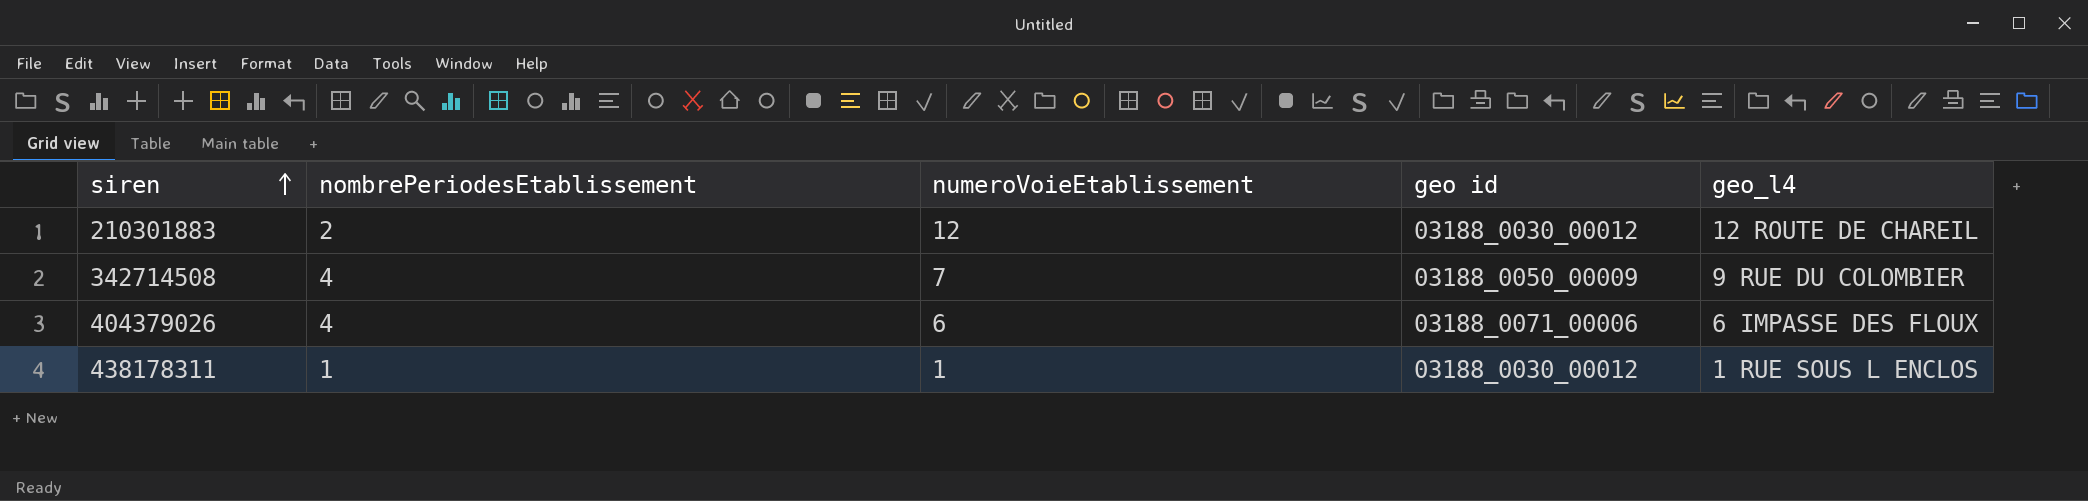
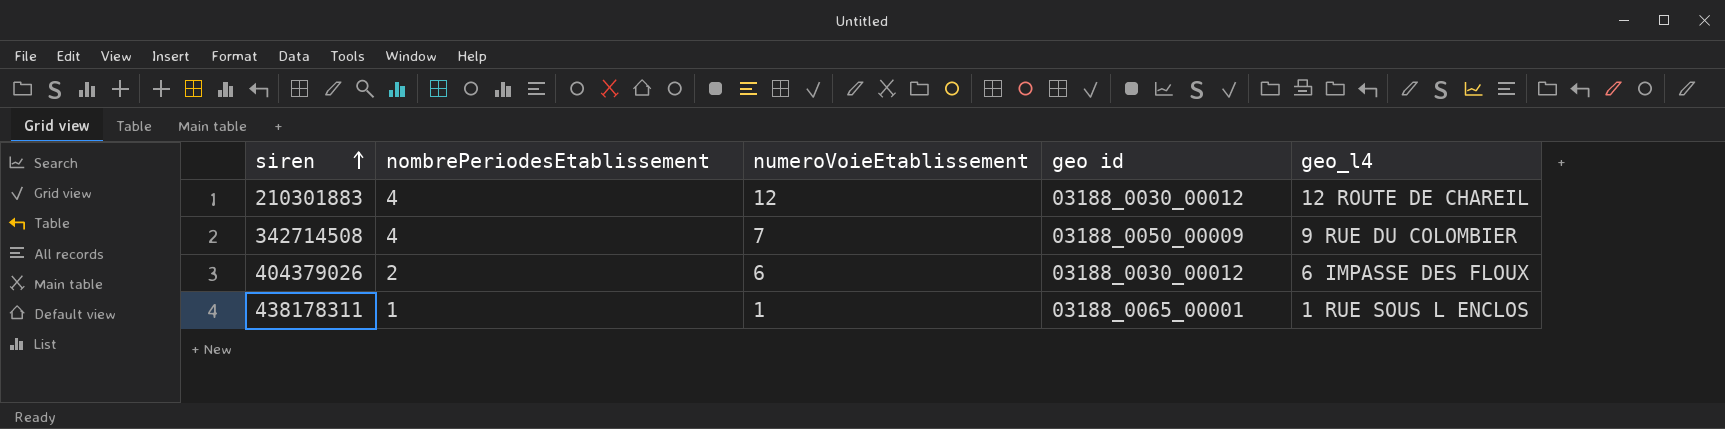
210301883 | nombrePeriodesEtablissement: 2 -> 4
404379026 | nombrePeriodesEtablissement: 4 -> 2
404379026 | geo id: 03188_0071_00006 -> 03188_0030_00012
438178311 | geo id: 03188_0030_00012 -> 03188_0065_00001

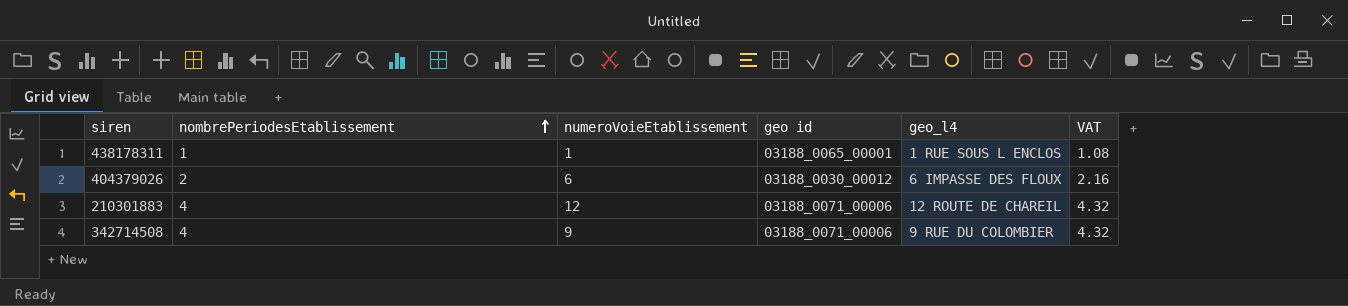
row order: siren ascending -> nombrePeriodesEtablissement ascending
column VAT | formula: none -> [nombrePeriodesEtablissement] * 1.08
210301883 | geo id: 03188_0030_00012 -> 03188_0071_00006
342714508 | numeroVoieEtablissement: 7 -> 9
342714508 | geo id: 03188_0050_00009 -> 03188_0071_00006

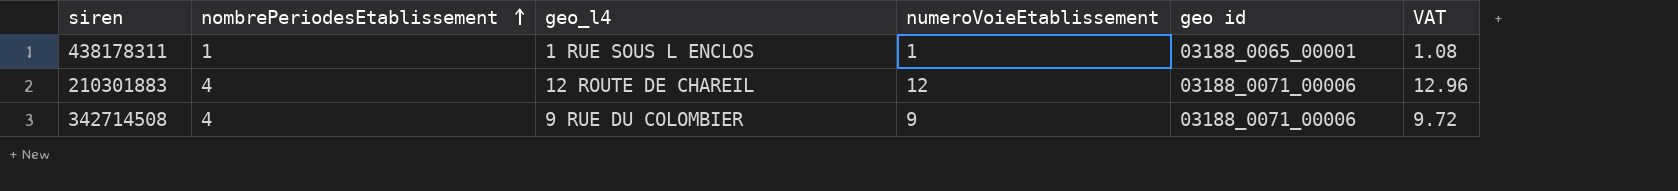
column geo_l4 | position: 5 -> 3
column VAT | formula: [nombrePeriodesEtablissement] * 1.08 -> [numeroVoieEtablissement] * 1.08
row 404379026: 2 | 6 | 03188_0030_00012 | 6 IMPASSE DES FLOUX | 2.16 -> none

